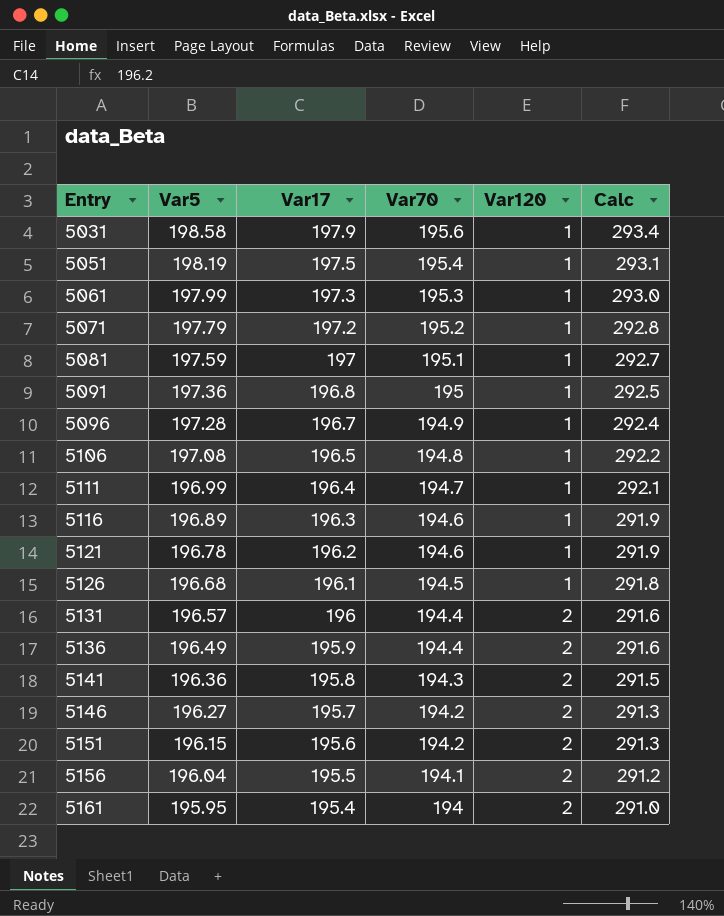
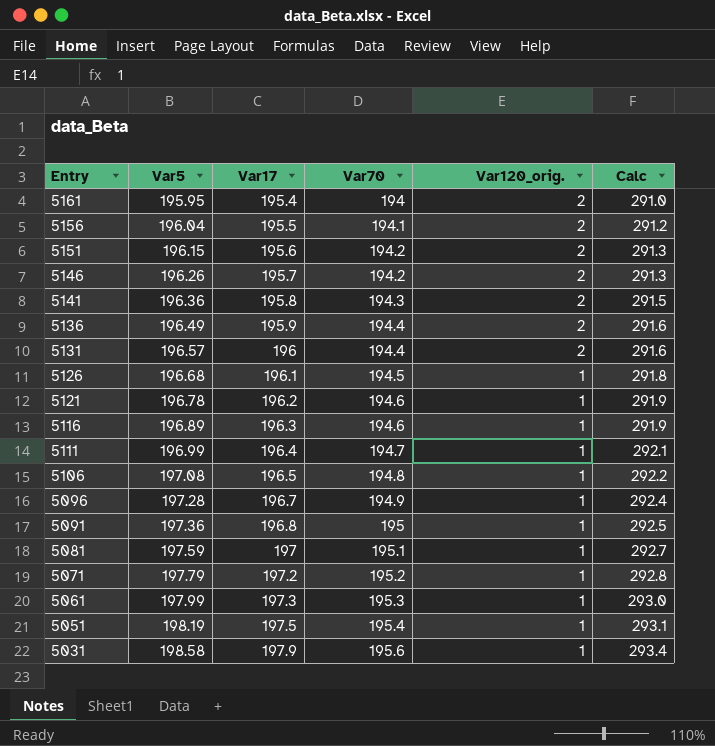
row order: Entry ascending -> Entry descending
column name: Var120 -> Var120_orig.
5146 | Var5: 196.27 -> 196.26

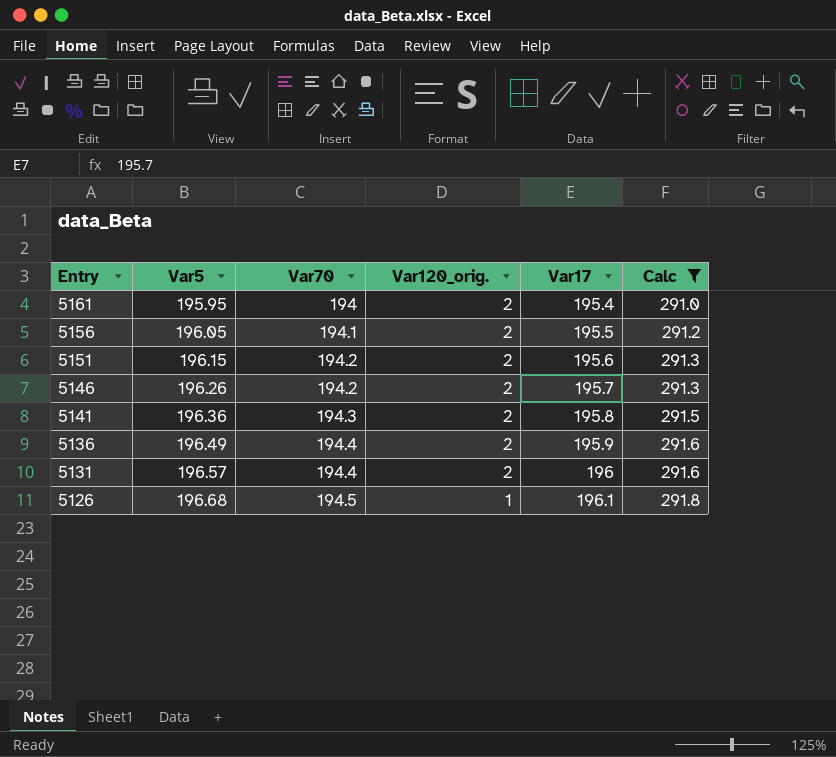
filter: none -> Calc <= 291.8
column Var17 | position: 3 -> 5
5156 | Var5: 196.04 -> 196.05

